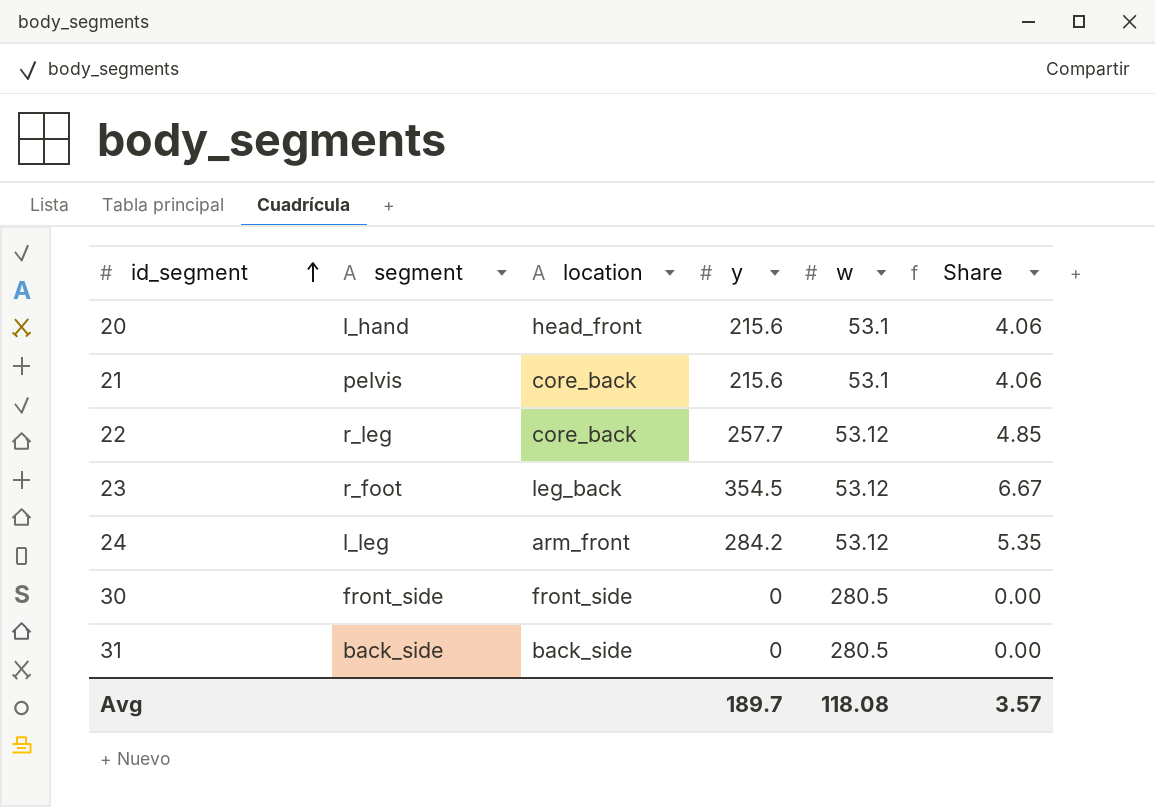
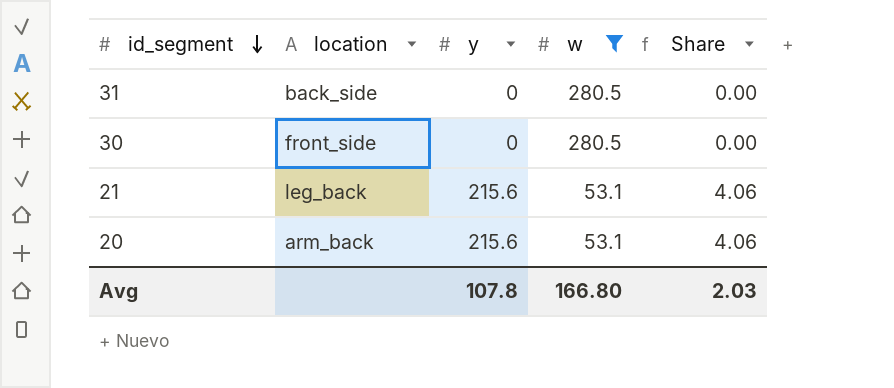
filter: none -> w != 53.12
row order: id_segment ascending -> id_segment descending
column segment | position: 2 -> none
21 | location: core_back -> leg_back
20 | location: head_front -> arm_back
Avg | y: 189.7 -> 107.8
Avg | w: 118.08 -> 166.80
Avg | Share: 3.57 -> 2.03

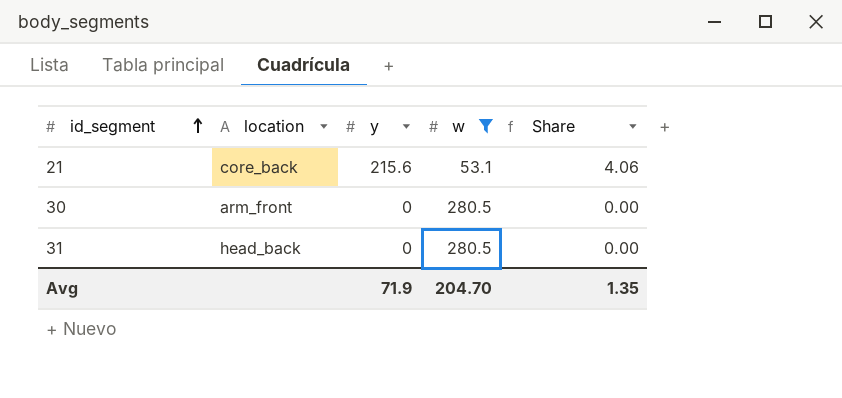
row order: id_segment descending -> id_segment ascending
row 20: arm_back | 215.6 | 53.1 | 4.06 -> none
21 | location: leg_back -> core_back
30 | location: front_side -> arm_front
31 | location: back_side -> head_back
Avg | y: 107.8 -> 71.9
Avg | w: 166.80 -> 204.70
Avg | Share: 2.03 -> 1.35

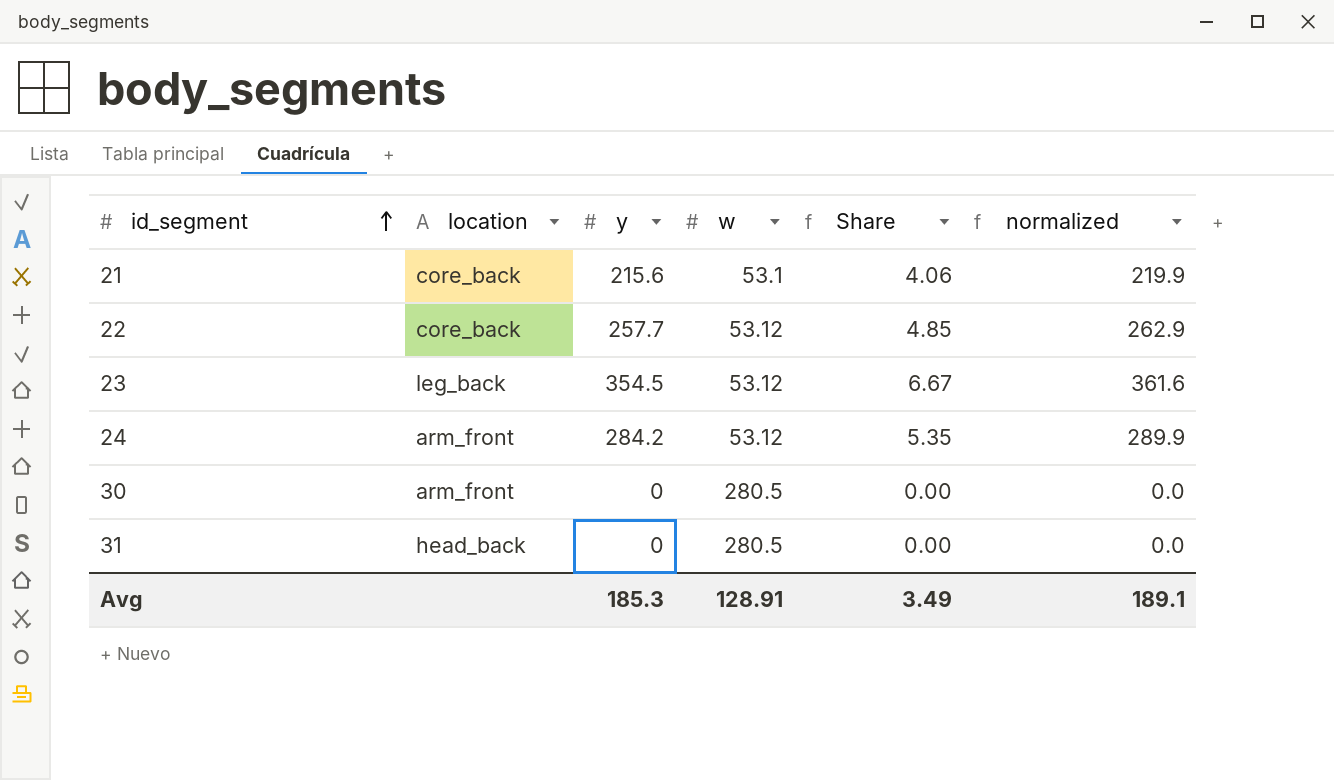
filter: w != 53.12 -> none
column normalized | formula: none -> [y] * 1.02
Avg | y: 71.9 -> 185.3
Avg | w: 204.70 -> 128.91
Avg | Share: 1.35 -> 3.49

